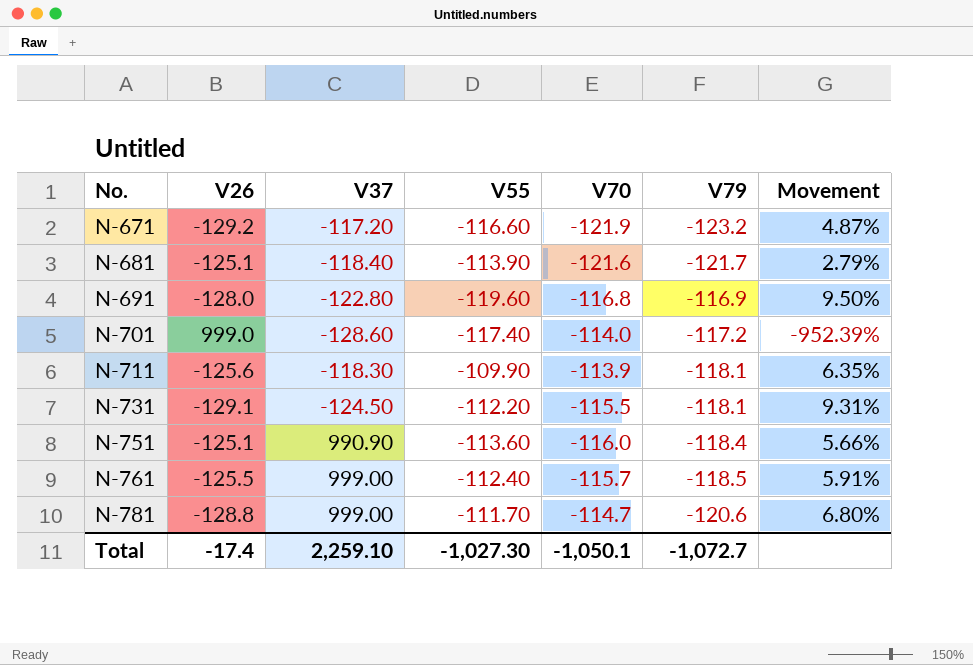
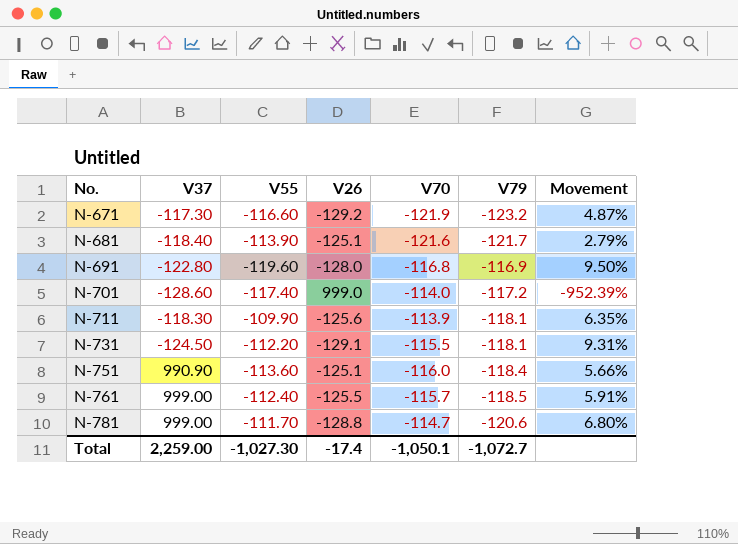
column V26 | position: 2 -> 4
N-671 | V37: -117.20 -> -117.30
Total | V37: 2,259.10 -> 2,259.00

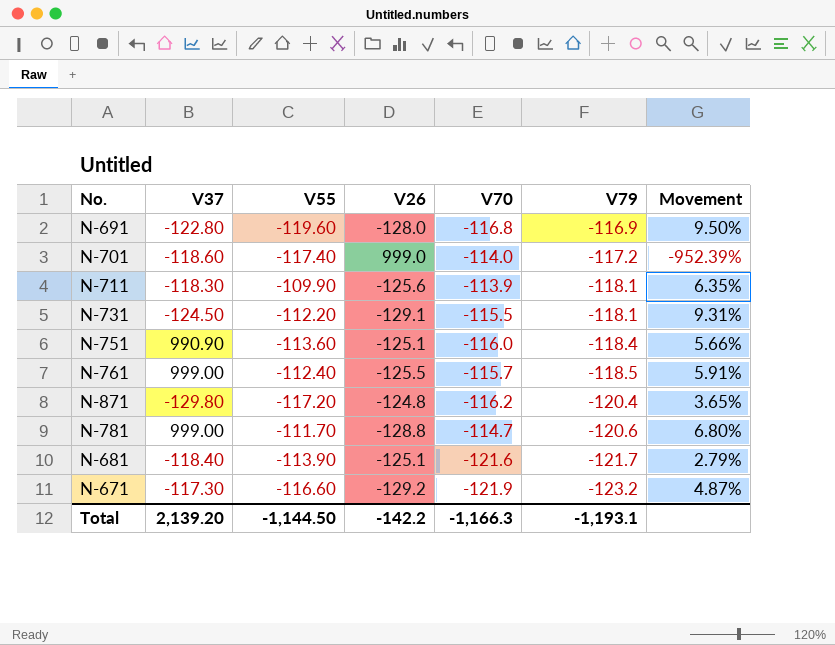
row order: No. ascending -> V79 descending
N-701 | V37: -128.60 -> -118.60
row N-871: none -> -129.80 | -117.20 | -124.8 | -116.2 | -120.4 | 3.65%
Total | V37: 2,259.00 -> 2,139.20
Total | V55: -1,027.30 -> -1,144.50
Total | V26: -17.4 -> -142.2
Total | V70: -1,050.1 -> -1,166.3
Total | V79: -1,072.7 -> -1,193.1

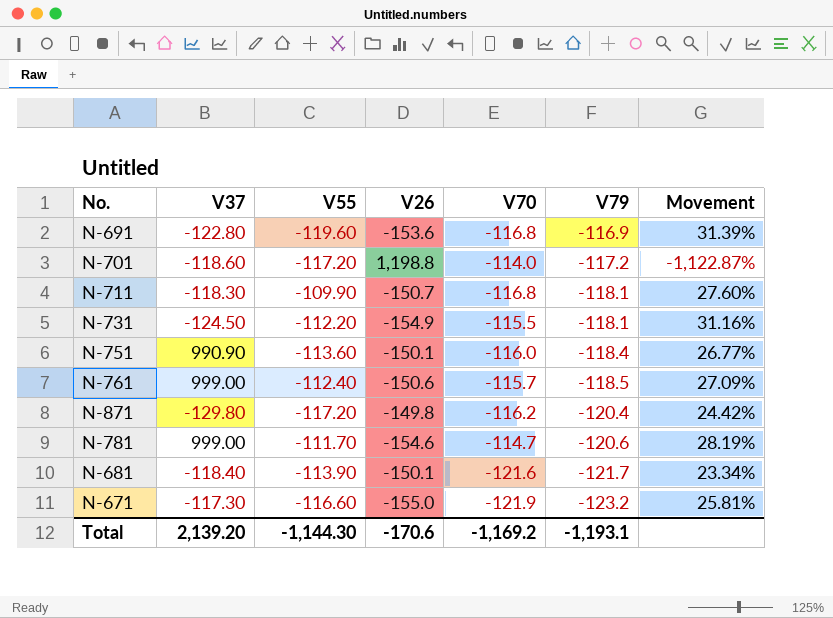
N-691 | V26: -128.0 -> -153.6
N-691 | Movement: 9.50% -> 31.39%
N-701 | V55: -117.40 -> -117.20
N-701 | V26: 999.0 -> 1,198.8
N-701 | Movement: -952.39% -> -1,122.87%
N-711 | V26: -125.6 -> -150.7
N-711 | V70: -113.9 -> -116.8
N-711 | Movement: 6.35% -> 27.60%
N-731 | V26: -129.1 -> -154.9
N-731 | Movement: 9.31% -> 31.16%
N-751 | V26: -125.1 -> -150.1
N-751 | Movement: 5.66% -> 26.77%
N-761 | V26: -125.5 -> -150.6
N-761 | Movement: 5.91% -> 27.09%
N-871 | V26: -124.8 -> -149.8
N-871 | Movement: 3.65% -> 24.42%
N-781 | V26: -128.8 -> -154.6
N-781 | Movement: 6.80% -> 28.19%
N-681 | V26: -125.1 -> -150.1
N-681 | Movement: 2.79% -> 23.34%
N-671 | V26: -129.2 -> -155.0
N-671 | Movement: 4.87% -> 25.81%
Total | V55: -1,144.50 -> -1,144.30
Total | V26: -142.2 -> -170.6
Total | V70: -1,166.3 -> -1,169.2

